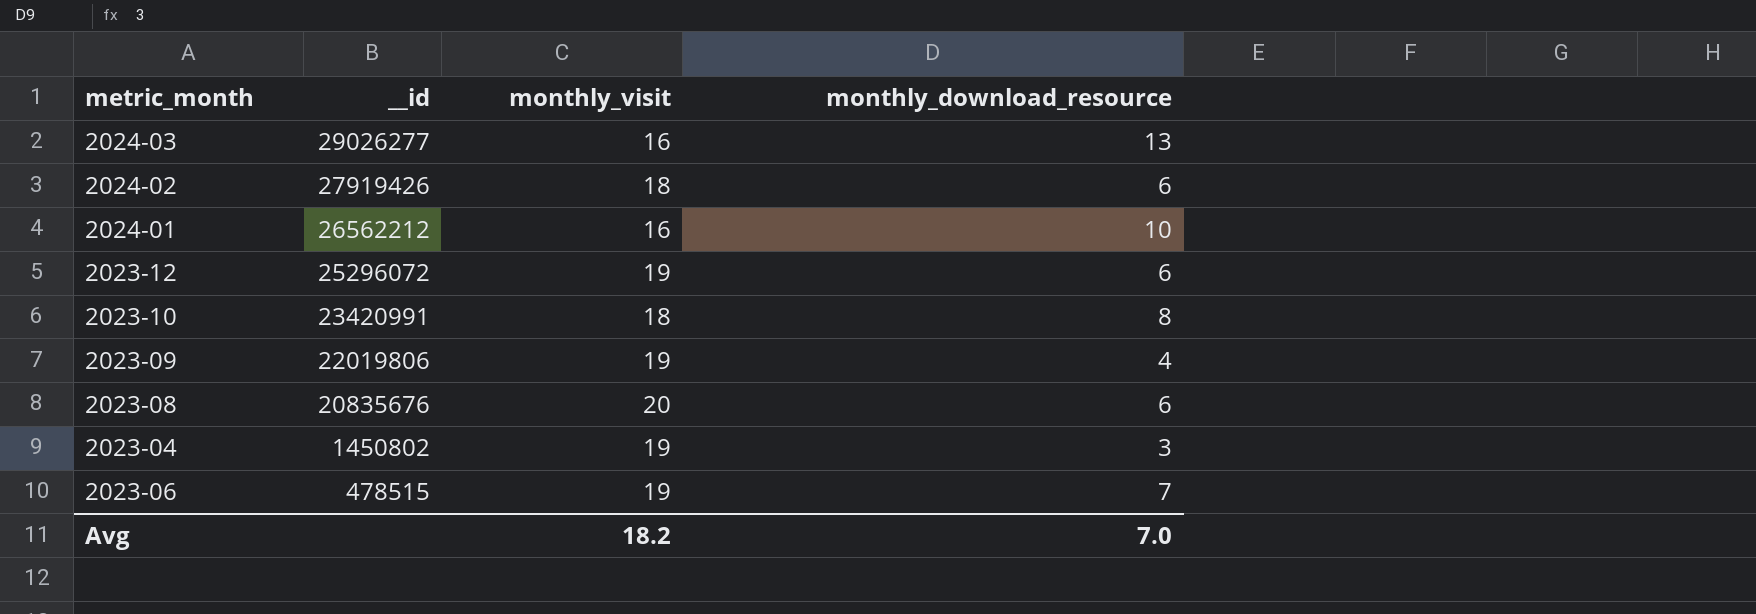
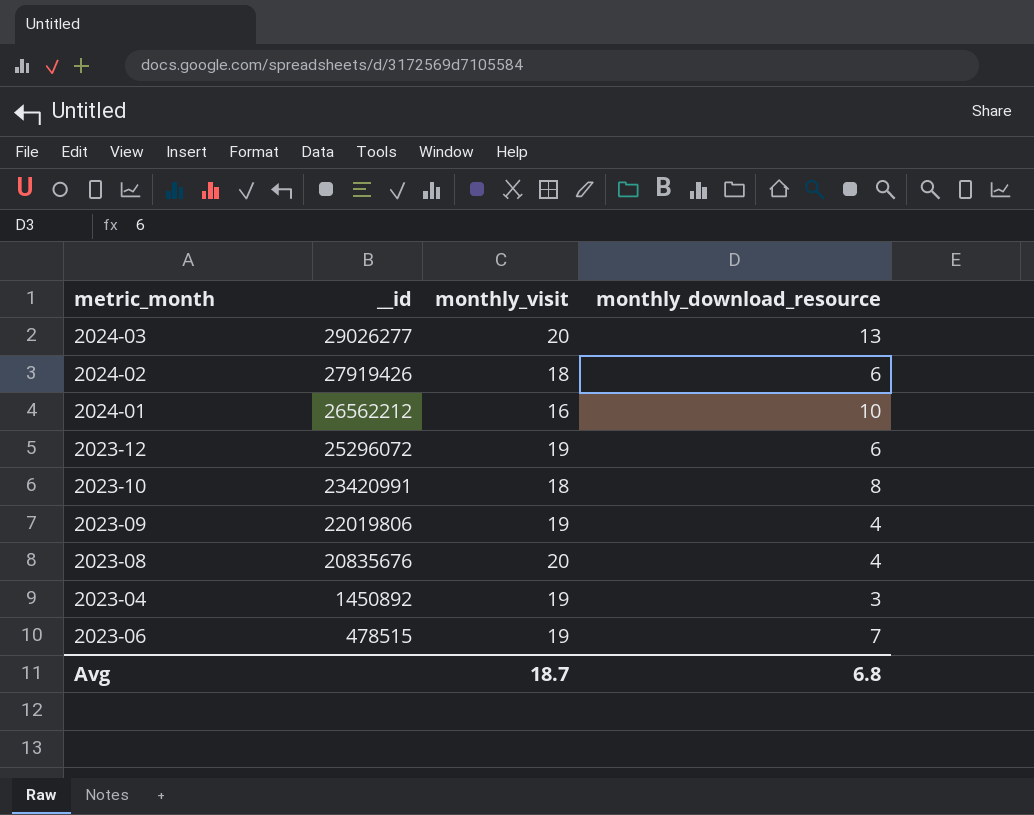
2024-03 | monthly_visit: 16 -> 20
2023-08 | monthly_download_resource: 6 -> 4
2023-04 | __id: 1450802 -> 1450892
Avg | monthly_visit: 18.2 -> 18.7
Avg | monthly_download_resource: 7.0 -> 6.8

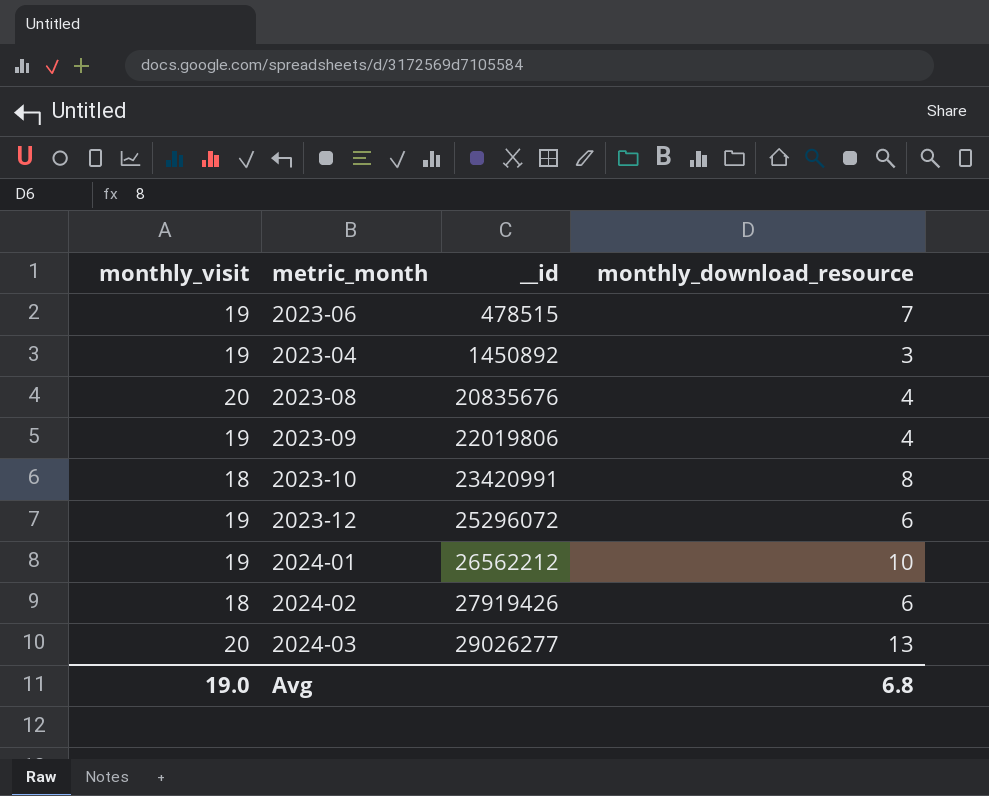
row order: __id descending -> __id ascending
column monthly_visit | position: 3 -> 1
2024-01 | monthly_visit: 16 -> 19
Avg | monthly_visit: 18.7 -> 19.0

